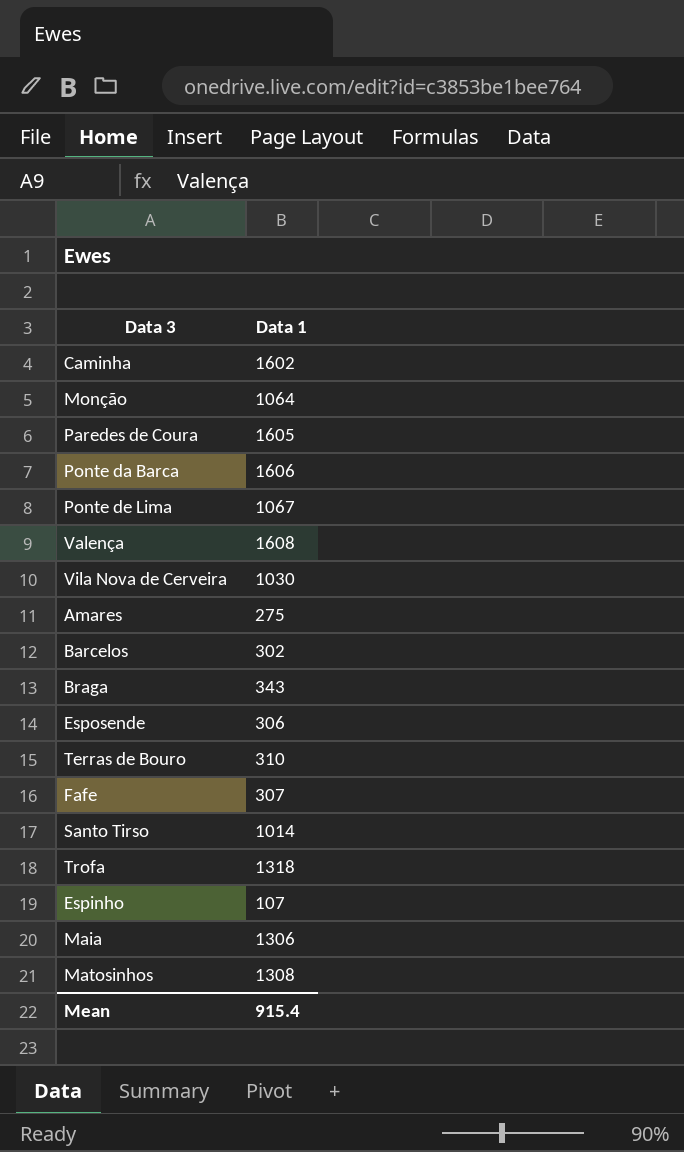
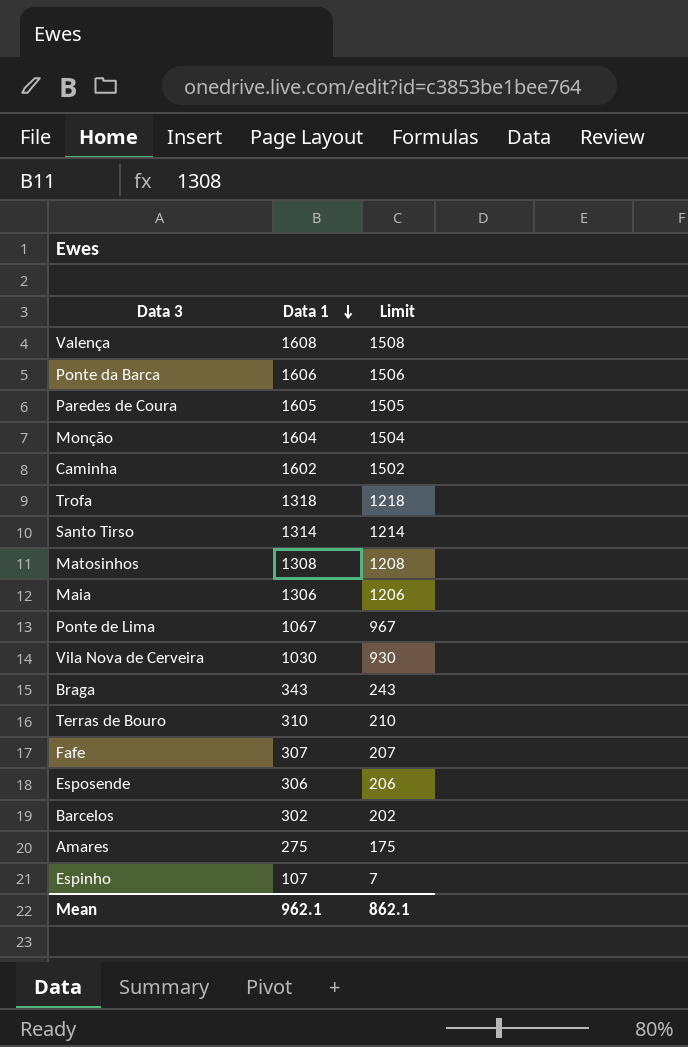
row order: none -> Data 1 descending
column Limit | formula: none -> [Data 1] - 100
Monção | Data 1: 1064 -> 1604
Santo Tirso | Data 1: 1014 -> 1314
Mean | Data 1: 915.4 -> 962.1

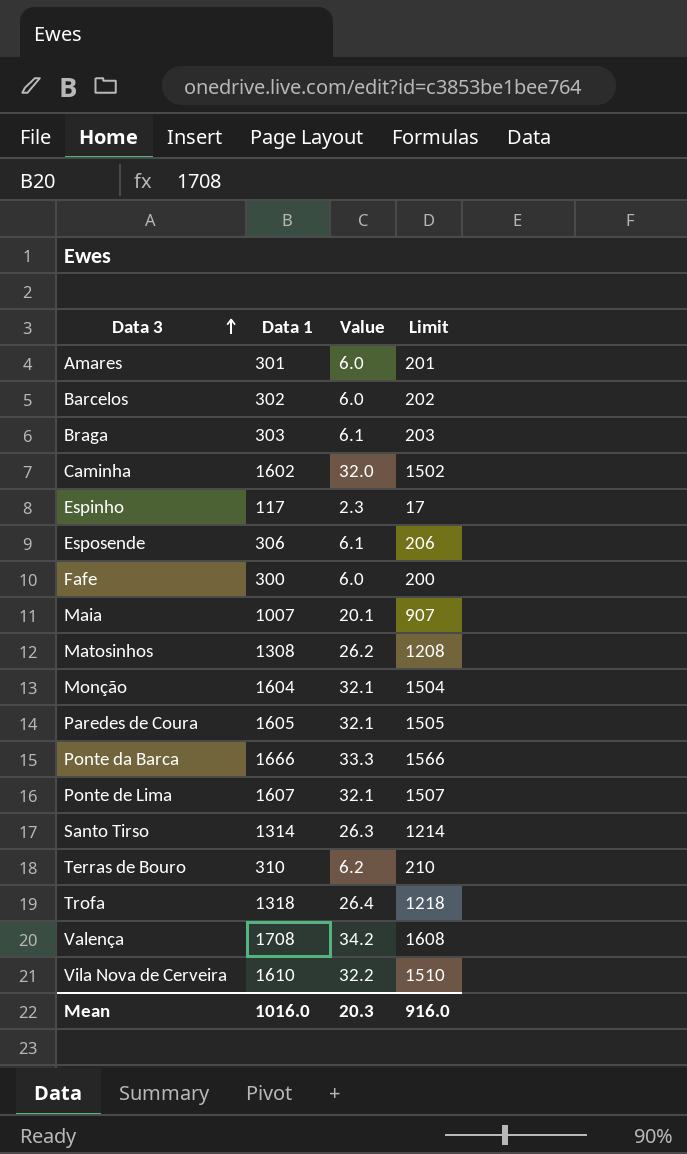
row order: Data 1 descending -> Data 3 ascending
column Value | formula: none -> [Data 1] * 0.02
Amares | Data 1: 275 -> 301
Amares | Limit: 175 -> 201
Braga | Data 1: 343 -> 303
Braga | Limit: 243 -> 203
Espinho | Data 1: 107 -> 117
Espinho | Limit: 7 -> 17
Fafe | Data 1: 307 -> 300
Fafe | Limit: 207 -> 200
Maia | Data 1: 1306 -> 1007
Maia | Limit: 1206 -> 907
Ponte da Barca | Data 1: 1606 -> 1666
Ponte da Barca | Limit: 1506 -> 1566
Ponte de Lima | Data 1: 1067 -> 1607
Ponte de Lima | Limit: 967 -> 1507
Valença | Data 1: 1608 -> 1708
Valença | Limit: 1508 -> 1608
Vila Nova de Cerveira | Data 1: 1030 -> 1610
Vila Nova de Cerveira | Limit: 930 -> 1510
Mean | Data 1: 962.1 -> 1016.0
Mean | Limit: 862.1 -> 916.0

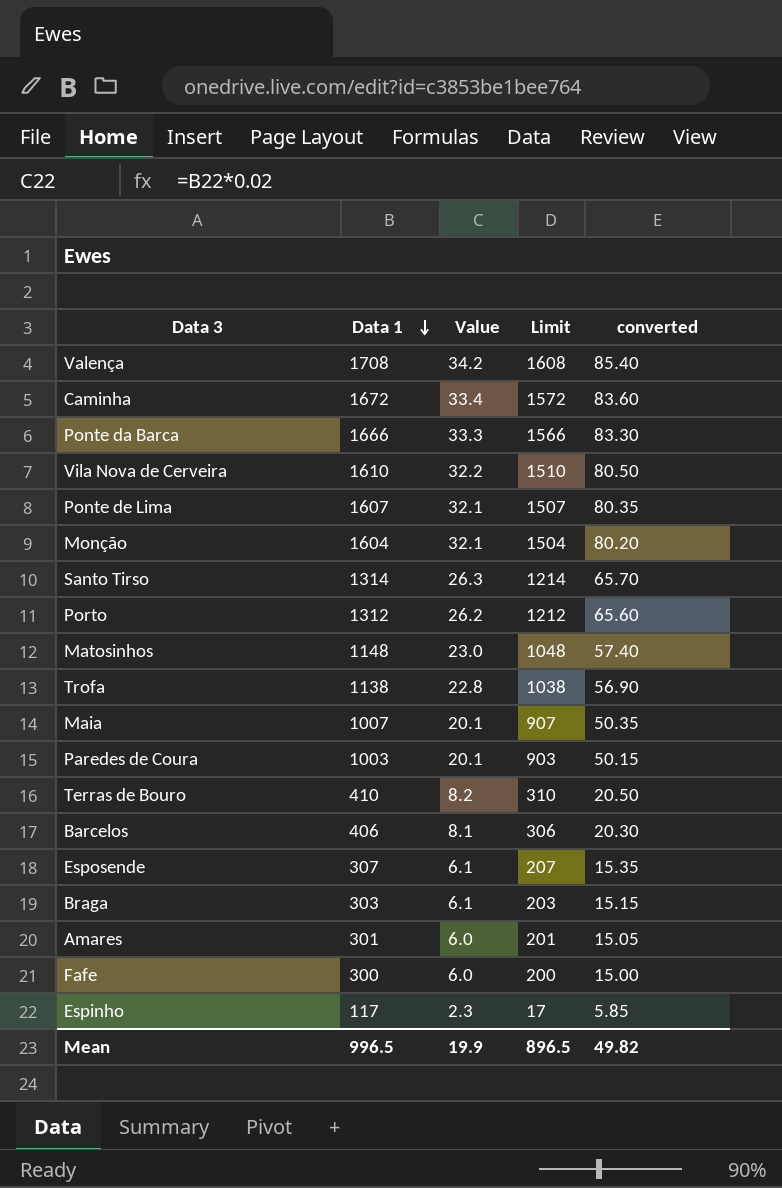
row order: Data 3 ascending -> Data 1 descending
column converted | formula: none -> [Data 1] * 0.05
Caminha | Data 1: 1602 -> 1672
Caminha | Value: 32.0 -> 33.4
Caminha | Limit: 1502 -> 1572
row Porto: none -> 1312 | 26.2 | 1212 | 65.60
Matosinhos | Data 1: 1308 -> 1148
Matosinhos | Value: 26.2 -> 23.0
Matosinhos | Limit: 1208 -> 1048
Trofa | Data 1: 1318 -> 1138
Trofa | Value: 26.4 -> 22.8
Trofa | Limit: 1218 -> 1038
Paredes de Coura | Data 1: 1605 -> 1003
Paredes de Coura | Value: 32.1 -> 20.1
Paredes de Coura | Limit: 1505 -> 903
Terras de Bouro | Data 1: 310 -> 410
Terras de Bouro | Value: 6.2 -> 8.2
Terras de Bouro | Limit: 210 -> 310
Barcelos | Data 1: 302 -> 406
Barcelos | Value: 6.0 -> 8.1
Barcelos | Limit: 202 -> 306
Esposende | Data 1: 306 -> 307
Esposende | Limit: 206 -> 207
Mean | Data 1: 1016.0 -> 996.5
Mean | Value: 20.3 -> 19.9
Mean | Limit: 916.0 -> 896.5

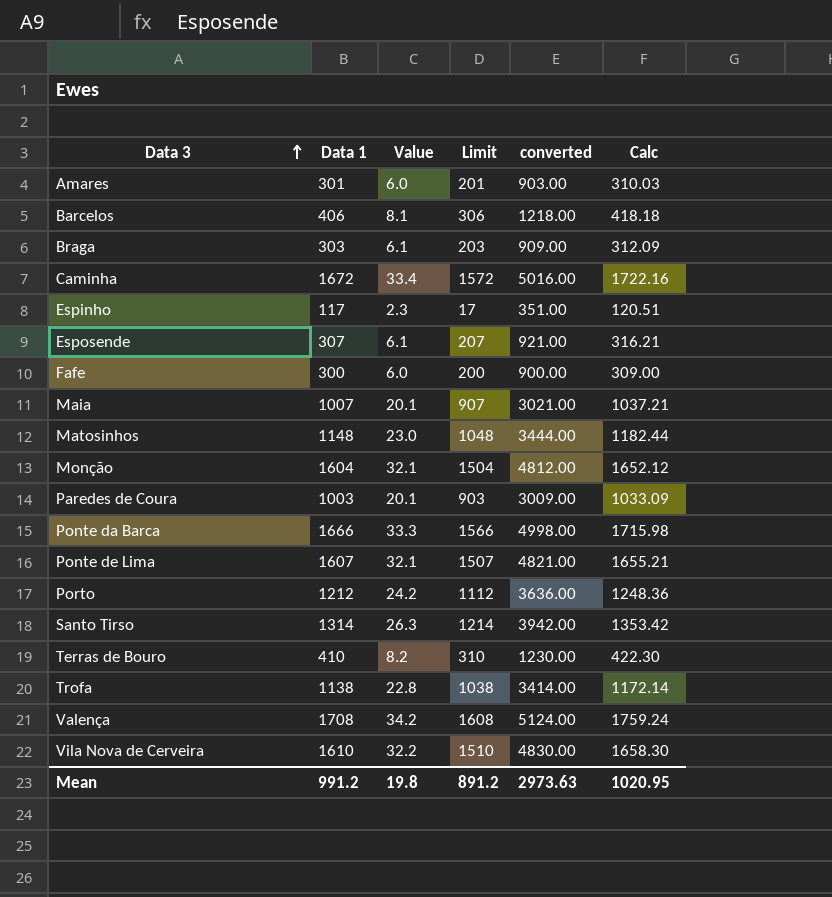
row order: Data 1 descending -> Data 3 ascending
column converted | formula: [Data 1] * 0.05 -> [Data 1] * 3
column Calc | formula: none -> [Data 1] * 1.03
Porto | Data 1: 1312 -> 1212
Porto | Value: 26.2 -> 24.2
Porto | Limit: 1212 -> 1112
Mean | Data 1: 996.5 -> 991.2
Mean | Value: 19.9 -> 19.8
Mean | Limit: 896.5 -> 891.2
Mean | converted: 49.82 -> 2973.63

